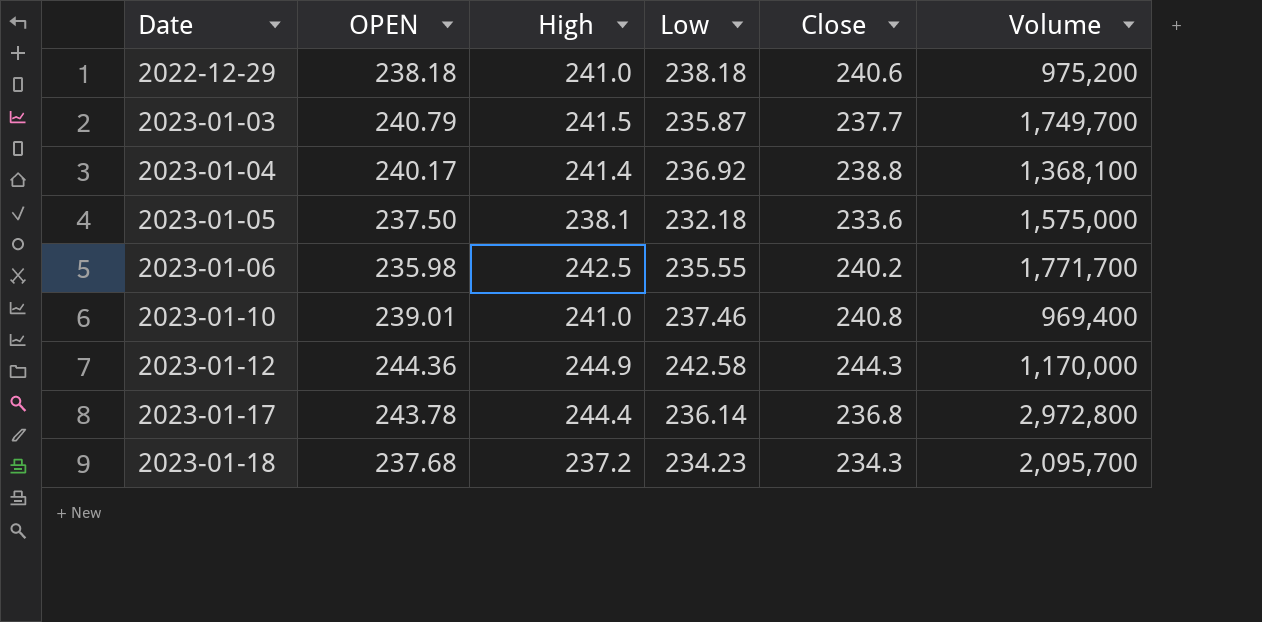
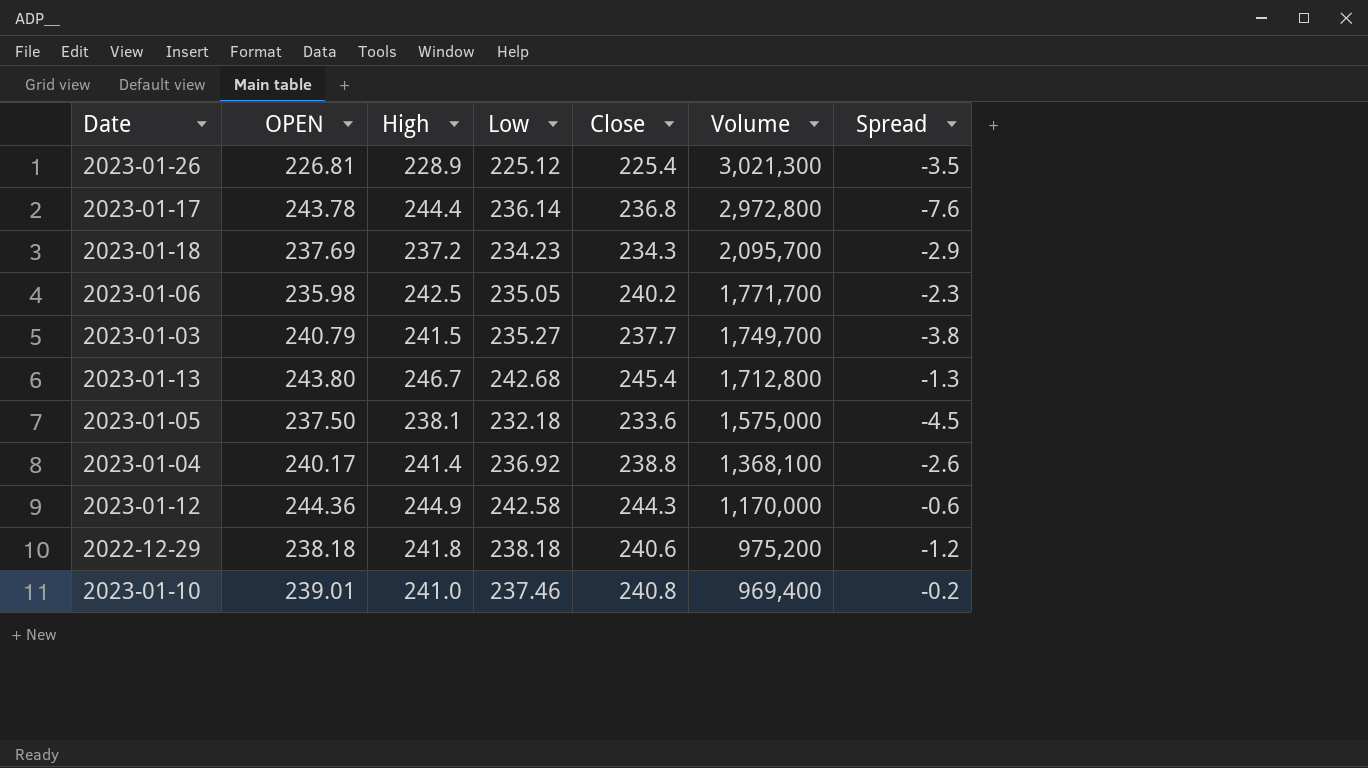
row order: Date ascending -> Volume descending
column Spread | formula: none -> [Close] - [High]
row 2023-01-26: none -> 226.81 | 228.9 | 225.12 | 225.4 | 3,021,300 | -3.5
2023-01-18 | OPEN: 237.68 -> 237.69
2023-01-06 | Low: 235.55 -> 235.05
2023-01-03 | Low: 235.87 -> 235.27
row 2023-01-13: none -> 243.80 | 246.7 | 242.68 | 245.4 | 1,712,800 | -1.3
2022-12-29 | High: 241.0 -> 241.8

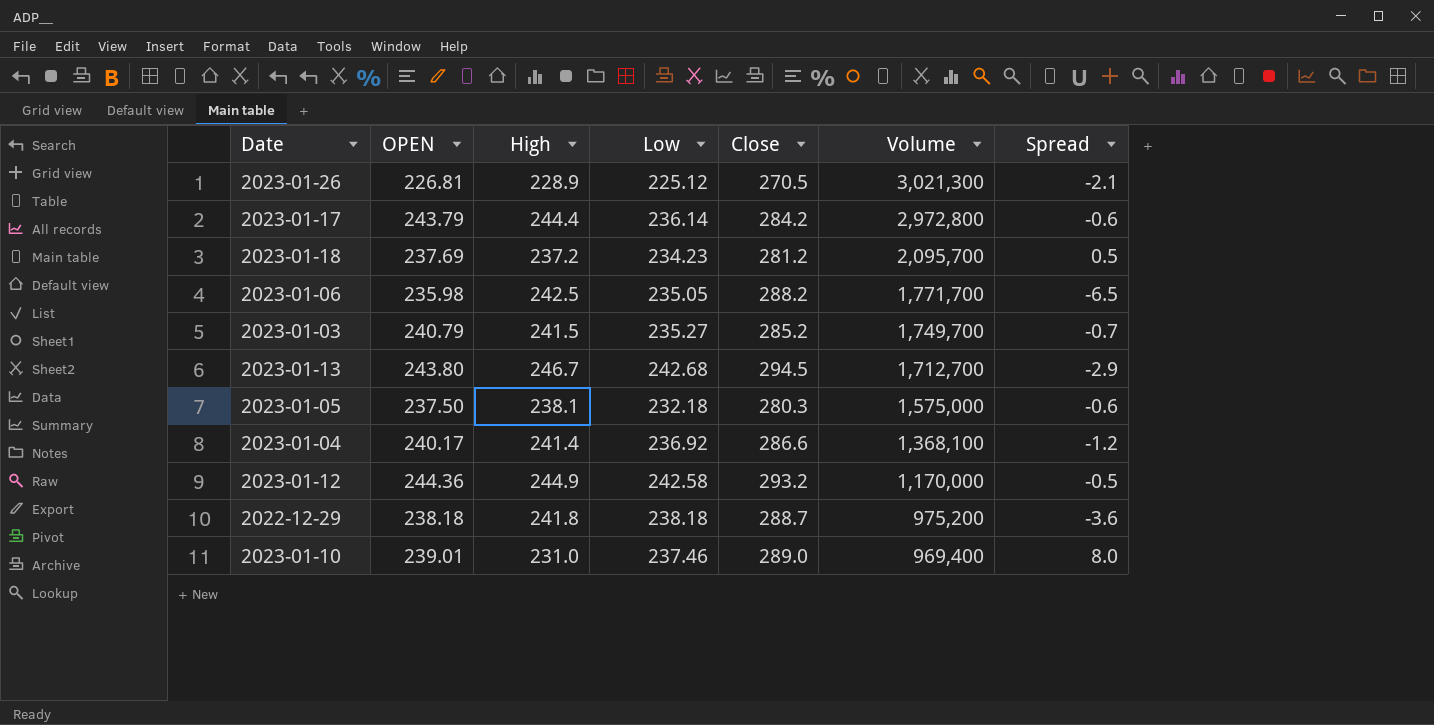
column Spread | formula: [Close] - [High] -> [OPEN] - [High]
2023-01-26 | Close: 225.4 -> 270.5
2023-01-17 | OPEN: 243.78 -> 243.79
2023-01-17 | Close: 236.8 -> 284.2
2023-01-18 | Close: 234.3 -> 281.2
2023-01-06 | Close: 240.2 -> 288.2
2023-01-03 | Close: 237.7 -> 285.2
2023-01-13 | Close: 245.4 -> 294.5
2023-01-13 | Volume: 1,712,800 -> 1,712,700
2023-01-05 | Close: 233.6 -> 280.3
2023-01-04 | Close: 238.8 -> 286.6
2023-01-12 | Close: 244.3 -> 293.2
2022-12-29 | Close: 240.6 -> 288.7
2023-01-10 | High: 241.0 -> 231.0
2023-01-10 | Close: 240.8 -> 289.0

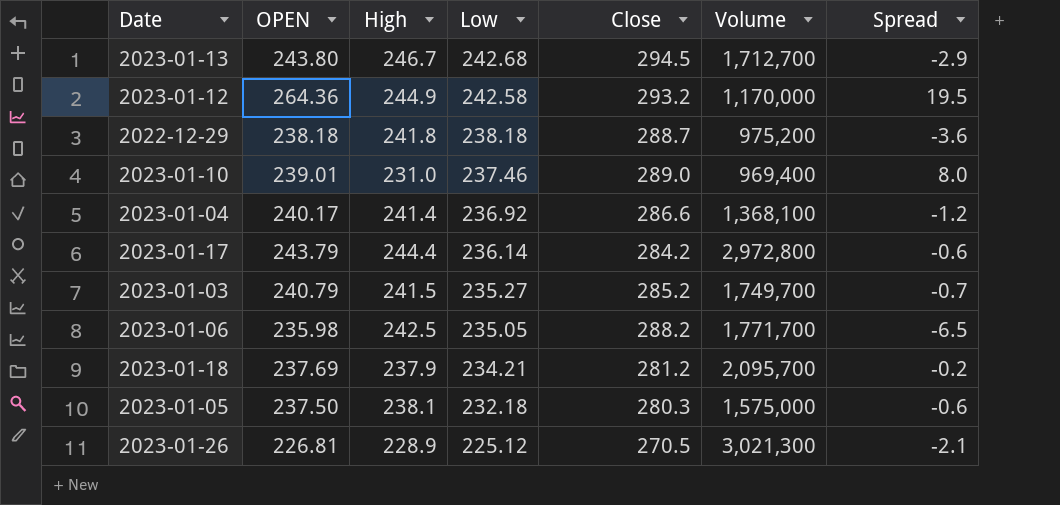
row order: Volume descending -> Low descending
2023-01-12 | OPEN: 244.36 -> 264.36
2023-01-12 | Spread: -0.5 -> 19.5
2023-01-18 | High: 237.2 -> 237.9
2023-01-18 | Low: 234.23 -> 234.21
2023-01-18 | Spread: 0.5 -> -0.2

